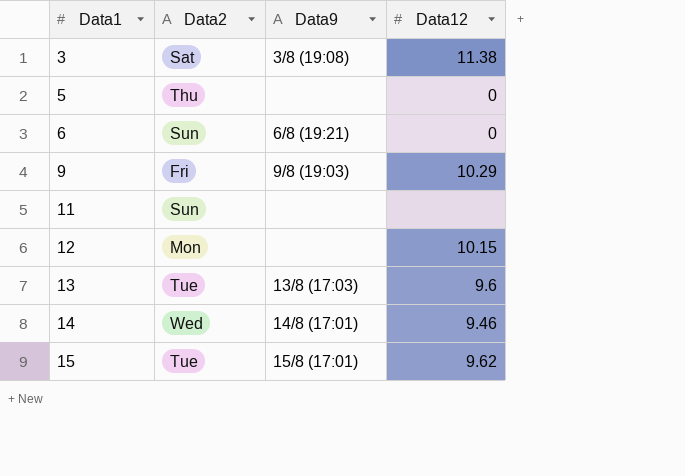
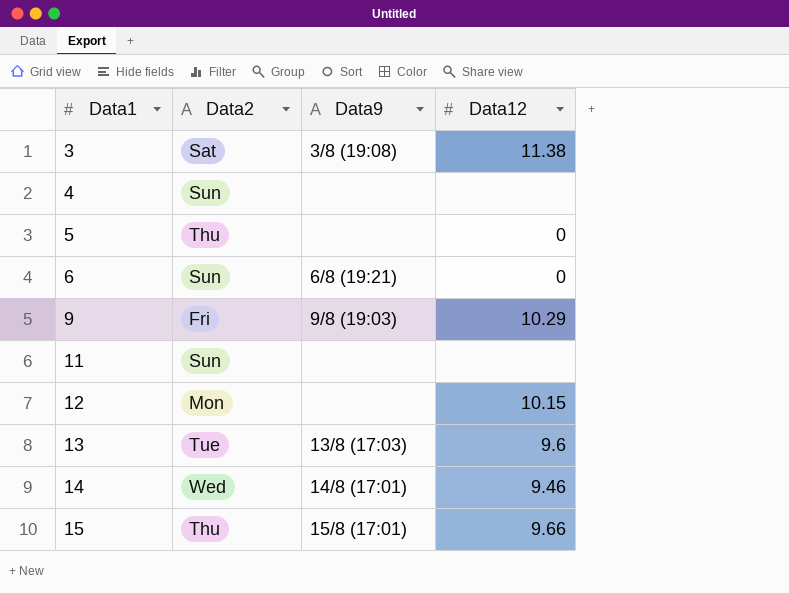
row 4: none -> Sun | none | none
15 | Data2: Tue -> Thu
15 | Data12: 9.62 -> 9.66

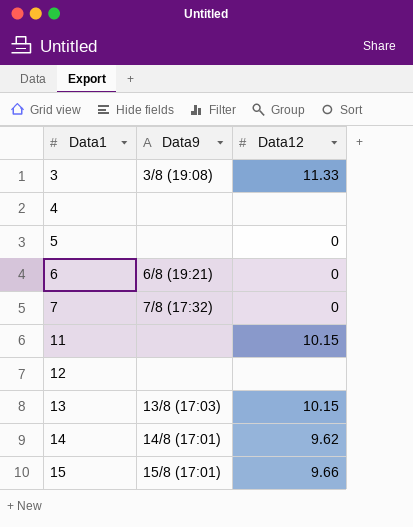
column Data2 | position: 2 -> none
row 9: Fri | 9/8 (19:03) | 10.29 -> none
3 | Data12: 11.38 -> 11.33
row 7: none -> 7/8 (17:32) | 0
11 | Data12: none -> 10.15
12 | Data12: 10.15 -> none
13 | Data12: 9.6 -> 10.15
14 | Data12: 9.46 -> 9.62

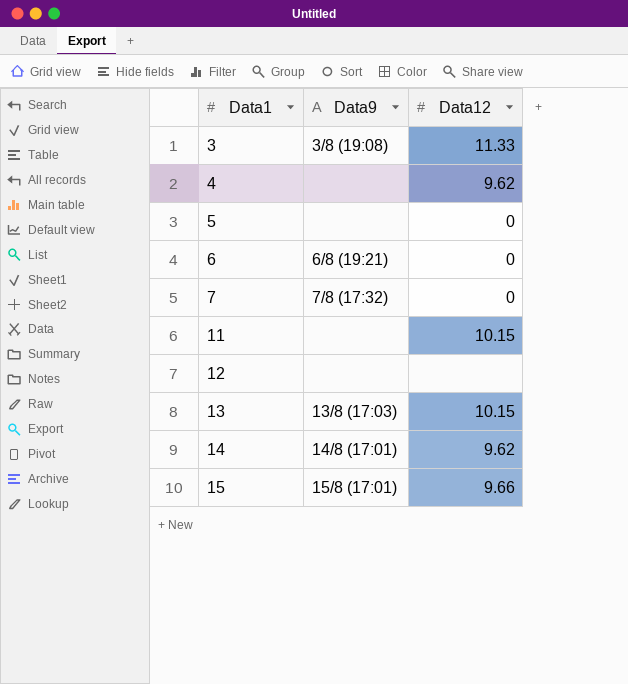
4 | Data12: none -> 9.62

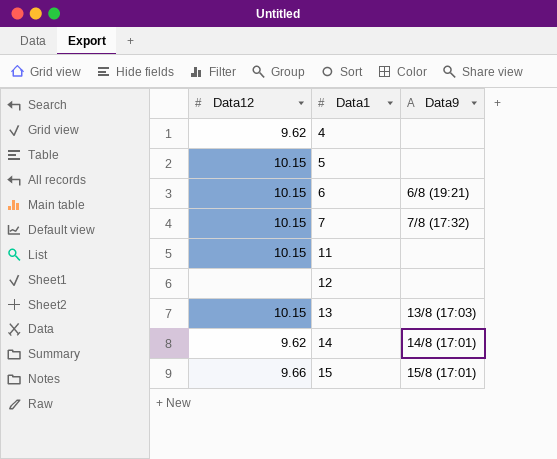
column Data12 | position: 3 -> 1
row 3: 3/8 (19:08) | 11.33 -> none
5 | Data12: 0 -> 10.15
6 | Data12: 0 -> 10.15
7 | Data12: 0 -> 10.15

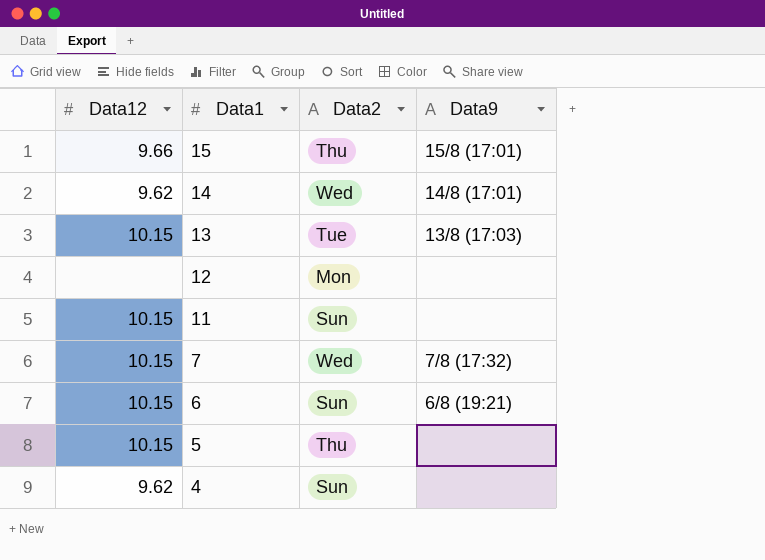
row order: Data1 ascending -> Data1 descending
column Data2 | position: none -> 3

